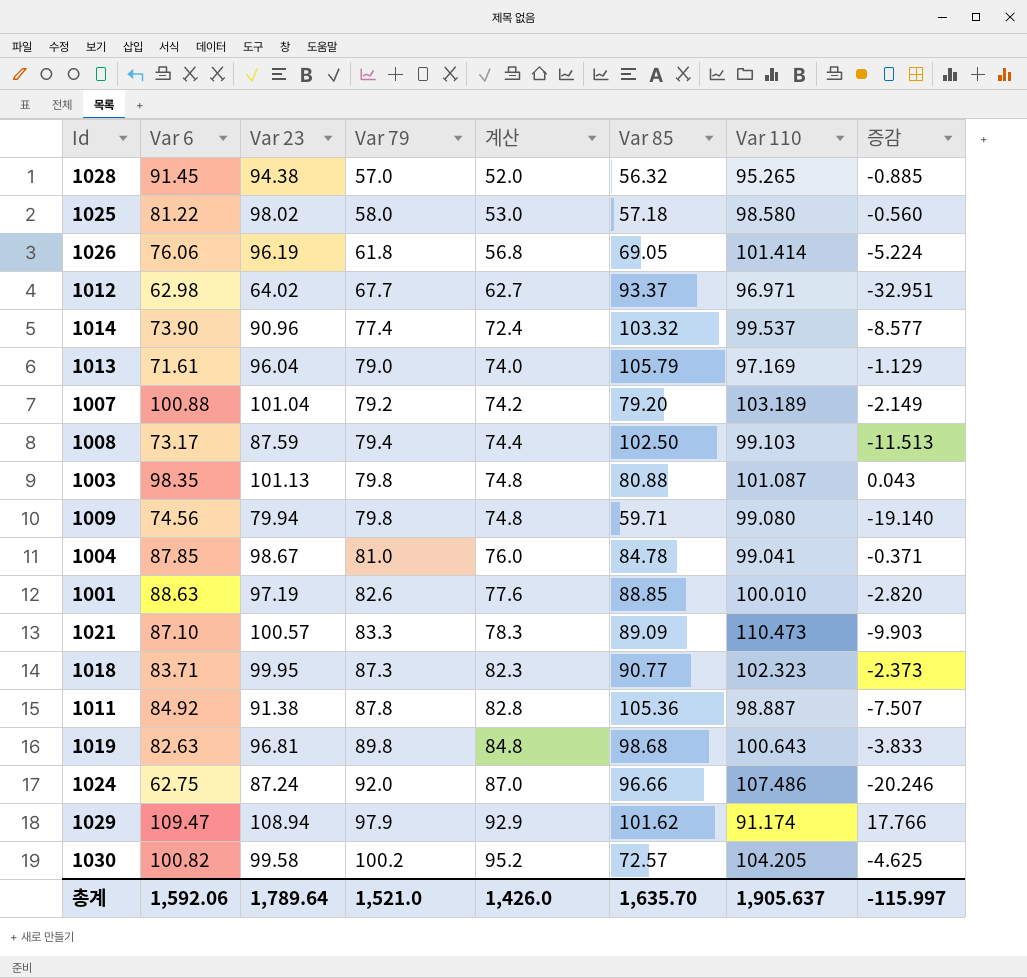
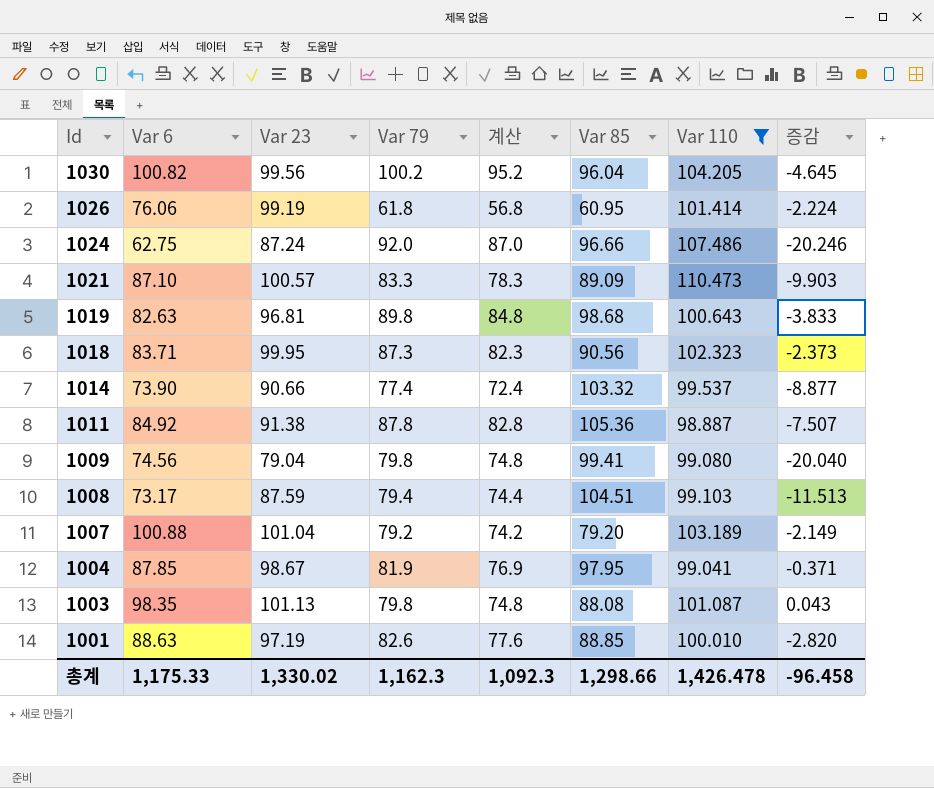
filter: none -> Var 110 >= 98.887
row order: Var 79 ascending -> Id descending
1030 | Var 23: 99.58 -> 99.56
1030 | Var 85: 72.57 -> 96.04
1030 | 증감: -4.625 -> -4.645
1026 | Var 23: 96.19 -> 99.19
1026 | Var 85: 69.05 -> 60.95
1026 | 증감: -5.224 -> -2.224
1018 | Var 85: 90.77 -> 90.56
1014 | Var 23: 90.96 -> 90.66
1014 | 증감: -8.577 -> -8.877
1009 | Var 23: 79.94 -> 79.04
1009 | Var 85: 59.71 -> 99.41
1009 | 증감: -19.140 -> -20.040
1008 | Var 85: 102.50 -> 104.51
1004 | Var 79: 81.0 -> 81.9
1004 | 계산: 76.0 -> 76.9
1004 | Var 85: 84.78 -> 97.95
1003 | Var 85: 80.88 -> 88.08
총계 | Var 6: 1,592.06 -> 1,175.33
총계 | Var 23: 1,789.64 -> 1,330.02
총계 | Var 79: 1,521.0 -> 1,162.3
총계 | 계산: 1,426.0 -> 1,092.3
총계 | Var 85: 1,635.70 -> 1,298.66
총계 | Var 110: 1,905.637 -> 1,426.478
총계 | 증감: -115.997 -> -96.458

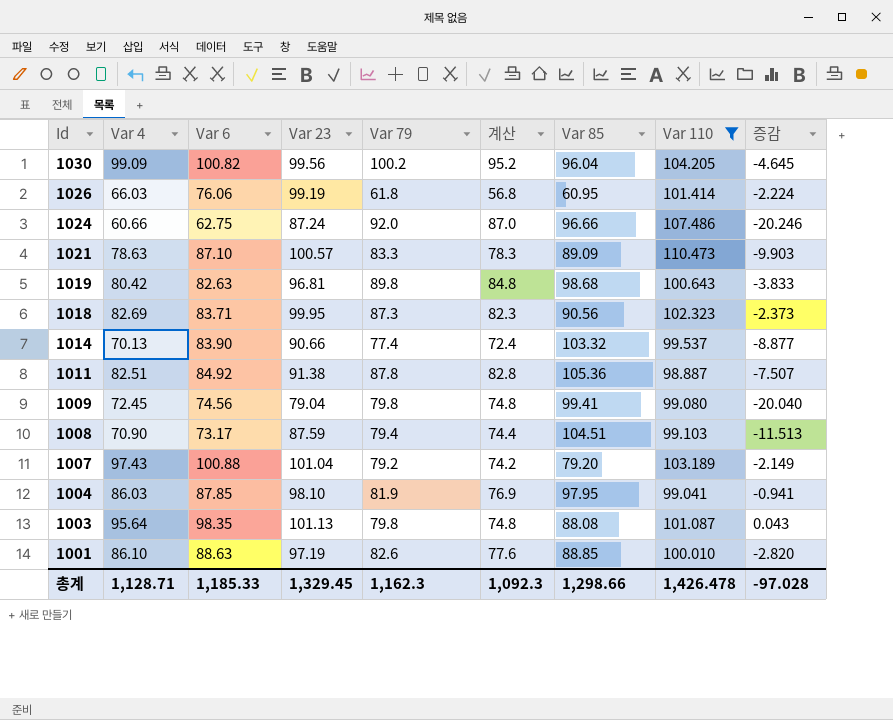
column Var 4 | position: none -> 2
1014 | Var 6: 73.90 -> 83.90
1004 | Var 23: 98.67 -> 98.10
1004 | 증감: -0.371 -> -0.941
총계 | Var 6: 1,175.33 -> 1,185.33
총계 | Var 23: 1,330.02 -> 1,329.45
총계 | 증감: -96.458 -> -97.028

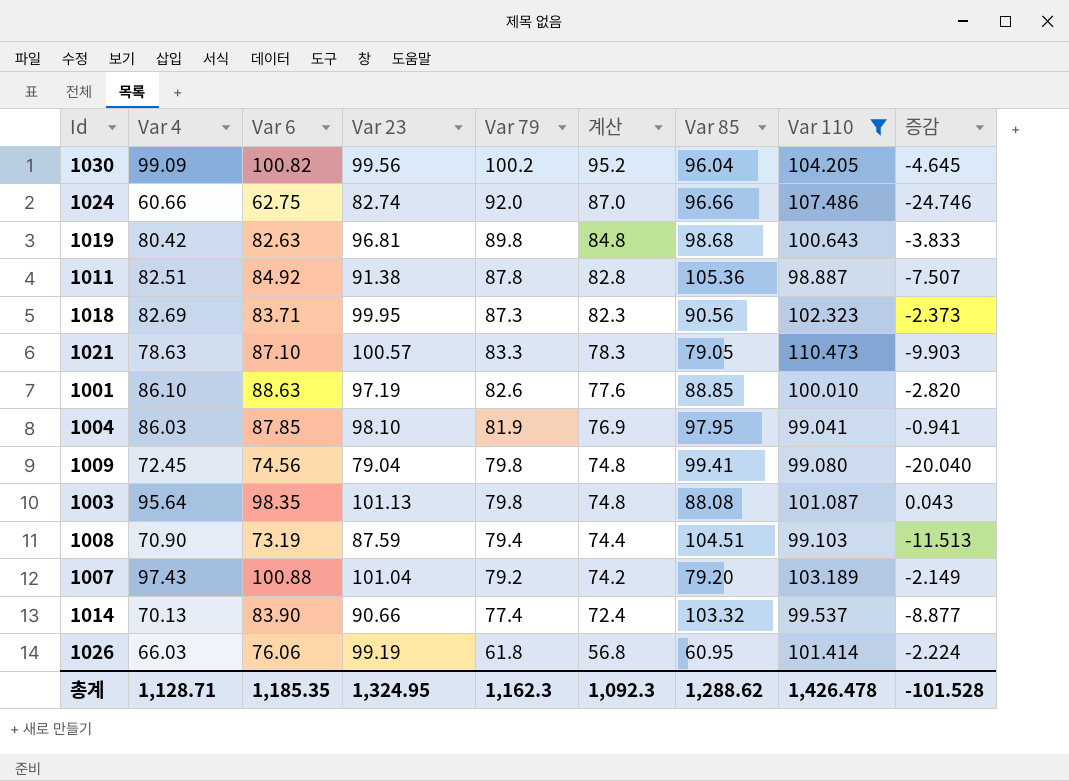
row order: Id descending -> Var 79 descending
1024 | Var 23: 87.24 -> 82.74
1024 | 증감: -20.246 -> -24.746
1021 | Var 85: 89.09 -> 79.05
1008 | Var 6: 73.17 -> 73.19
총계 | Var 6: 1,185.33 -> 1,185.35
총계 | Var 23: 1,329.45 -> 1,324.95
총계 | Var 85: 1,298.66 -> 1,288.62
총계 | 증감: -97.028 -> -101.528

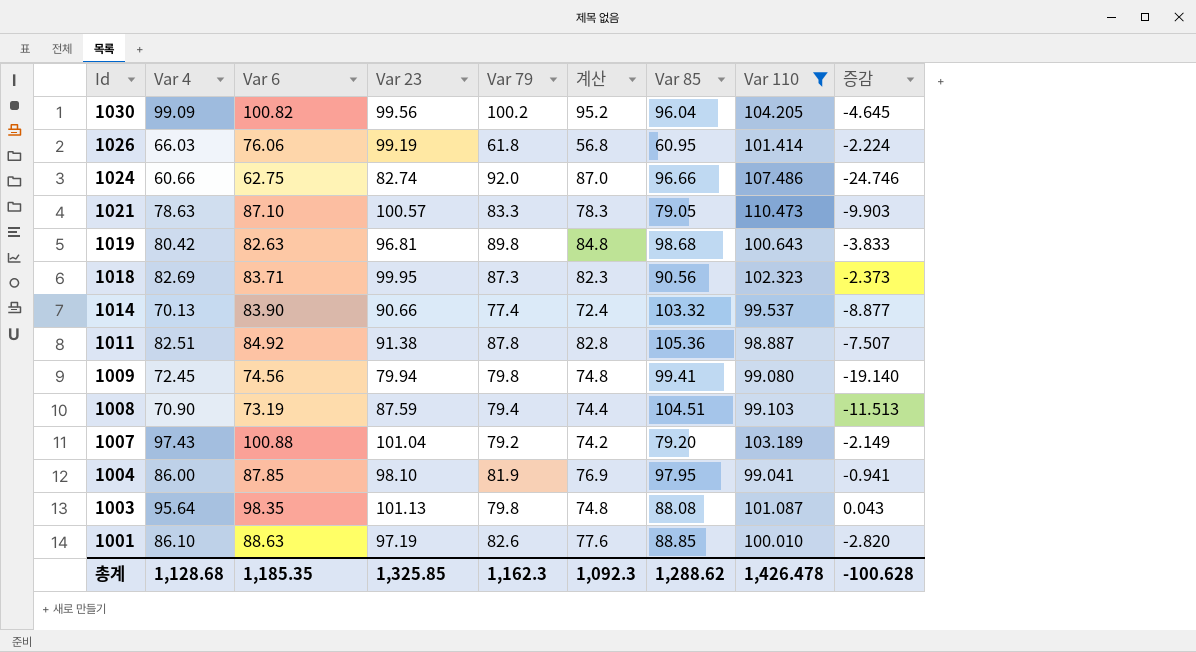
row order: Var 79 descending -> Id descending
1009 | Var 23: 79.04 -> 79.94
1009 | 증감: -20.040 -> -19.140
1004 | Var 4: 86.03 -> 86.00
총계 | Var 4: 1,128.71 -> 1,128.68
총계 | Var 23: 1,324.95 -> 1,325.85
총계 | 증감: -101.528 -> -100.628

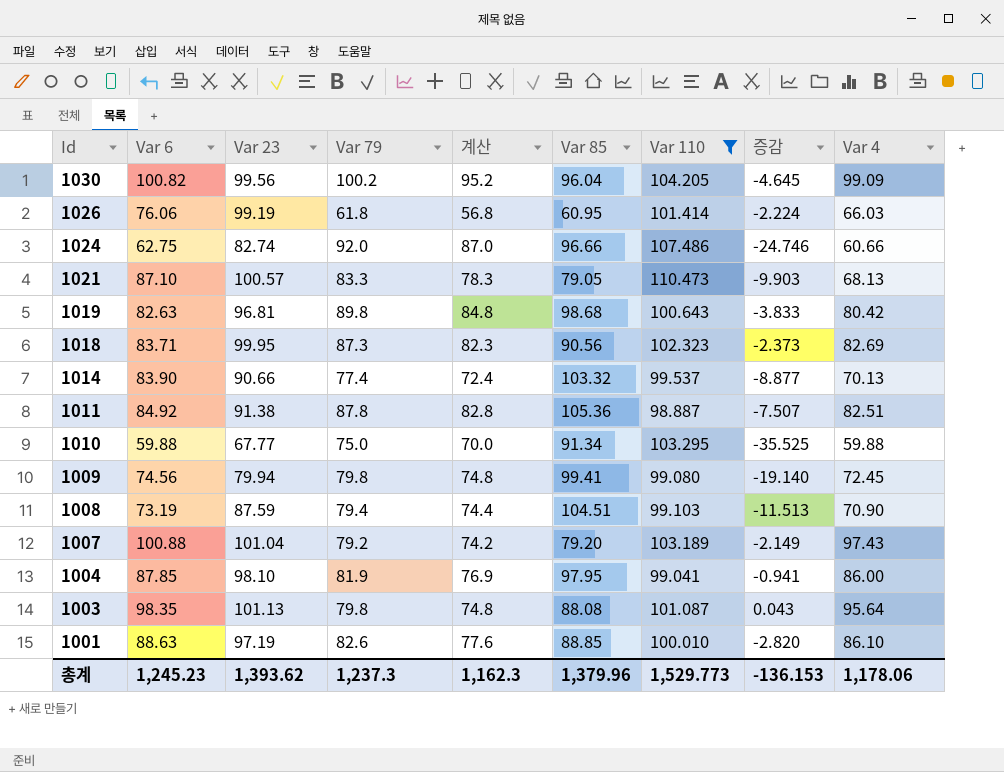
column Var 4 | position: 2 -> 9
1021 | Var 4: 78.63 -> 68.13
row 1010: none -> 59.88 | 67.77 | 75.0 | 70.0 | 91.34 | 103.295 | -35.525 | 59.88
총계 | Var 6: 1,185.35 -> 1,245.23
총계 | Var 23: 1,325.85 -> 1,393.62
총계 | Var 79: 1,162.3 -> 1,237.3
총계 | 계산: 1,092.3 -> 1,162.3
총계 | Var 85: 1,288.62 -> 1,379.96
총계 | Var 110: 1,426.478 -> 1,529.773
총계 | 증감: -100.628 -> -136.153
총계 | Var 4: 1,128.68 -> 1,178.06

